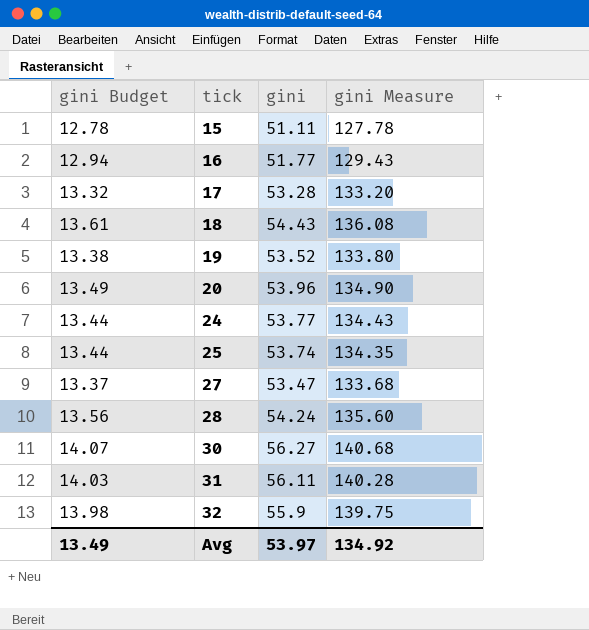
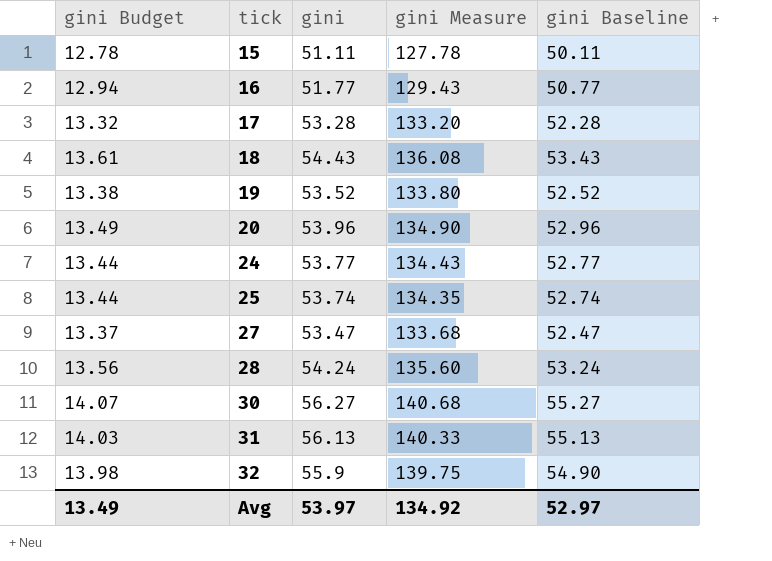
column gini Baseline | formula: none -> [gini] - 1
31 | gini: 56.11 -> 56.13
31 | gini Measure: 140.28 -> 140.33

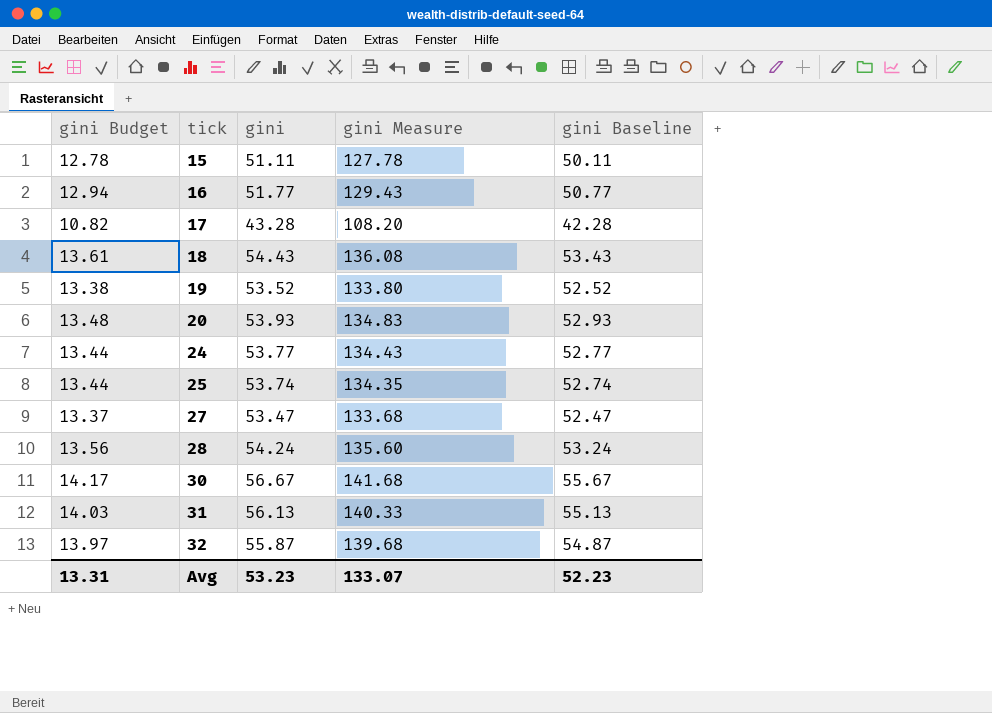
17 | gini Budget: 13.32 -> 10.82
17 | gini: 53.28 -> 43.28
17 | gini Measure: 133.20 -> 108.20
17 | gini Baseline: 52.28 -> 42.28
20 | gini Budget: 13.49 -> 13.48
20 | gini: 53.96 -> 53.93
20 | gini Measure: 134.90 -> 134.83
20 | gini Baseline: 52.96 -> 52.93
30 | gini Budget: 14.07 -> 14.17
30 | gini: 56.27 -> 56.67
30 | gini Measure: 140.68 -> 141.68
30 | gini Baseline: 55.27 -> 55.67
32 | gini Budget: 13.98 -> 13.97
32 | gini: 55.9 -> 55.87
32 | gini Measure: 139.75 -> 139.68
32 | gini Baseline: 54.90 -> 54.87
Avg | gini Budget: 13.49 -> 13.31
Avg | gini: 53.97 -> 53.23
Avg | gini Measure: 134.92 -> 133.07
Avg | gini Baseline: 52.97 -> 52.23

